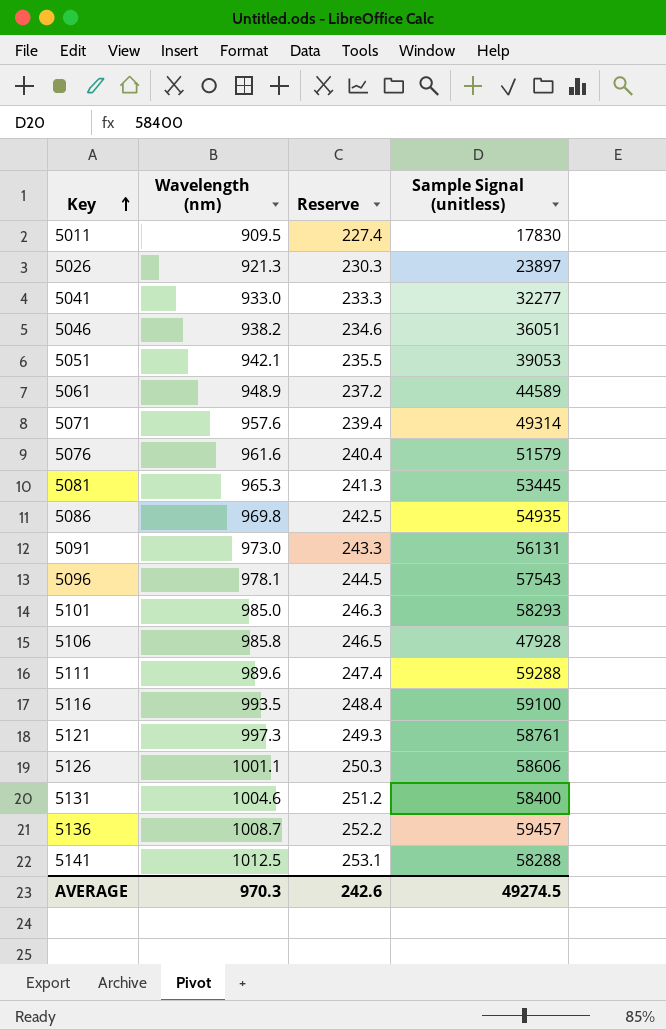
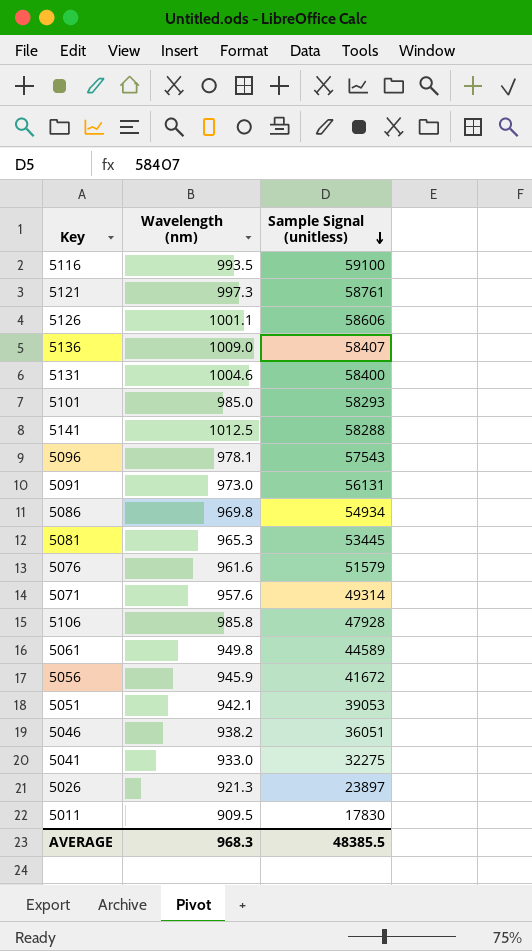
row order: Key ascending -> Sample Signal (unitless) descending
column Reserve | formula: [Wavelength (nm)] * 0.25 -> none
row 5111: 989.6 | 247.4 | 59288 -> none
5136 | Wavelength (nm): 1008.7 -> 1009.0
5136 | Sample Signal (unitless): 59457 -> 58407
5086 | Sample Signal (unitless): 54935 -> 54934
5061 | Wavelength (nm): 948.9 -> 949.8
row 5056: none -> 945.9 | 41672
5041 | Sample Signal (unitless): 32277 -> 32275
AVERAGE | Wavelength (nm): 970.3 -> 968.3
AVERAGE | Sample Signal (unitless): 49274.5 -> 48385.5

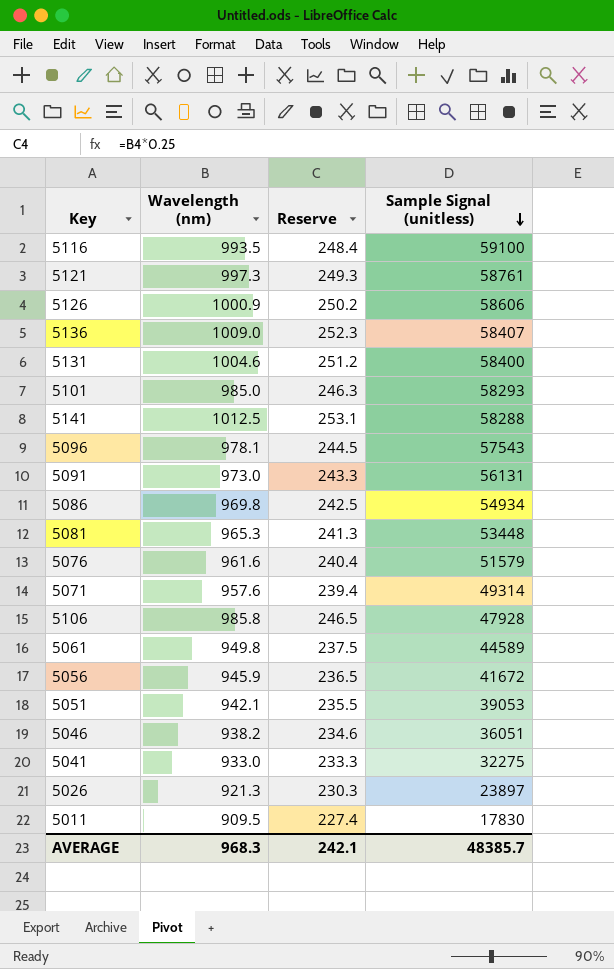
column Reserve | formula: none -> [Wavelength (nm)] * 0.25
5126 | Wavelength (nm): 1001.1 -> 1000.9
5081 | Sample Signal (unitless): 53445 -> 53448
AVERAGE | Sample Signal (unitless): 48385.5 -> 48385.7

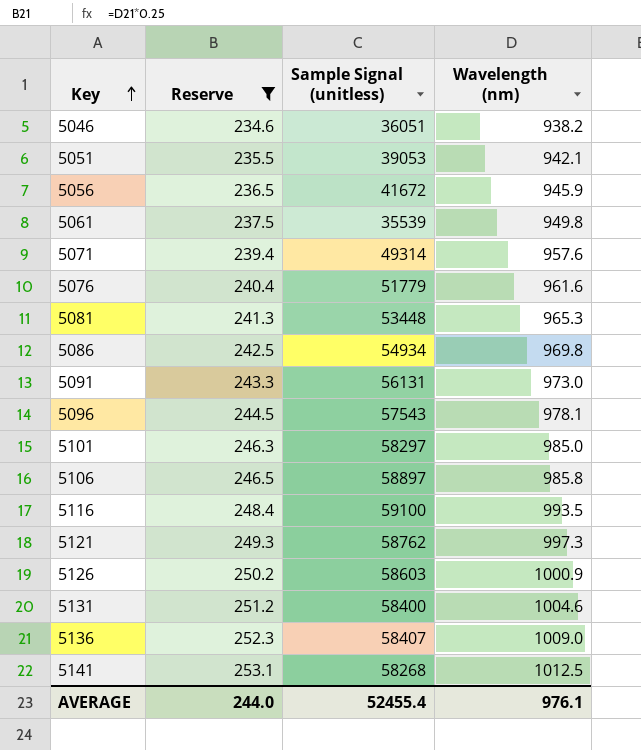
filter: none -> Reserve >= 234.6
row order: Sample Signal (unitless) descending -> Key ascending
column Wavelength (nm) | position: 2 -> 4
5061 | Sample Signal (unitless): 44589 -> 35539
5076 | Sample Signal (unitless): 51579 -> 51779
5101 | Sample Signal (unitless): 58293 -> 58297
5106 | Sample Signal (unitless): 47928 -> 58897
5121 | Sample Signal (unitless): 58761 -> 58762
5126 | Sample Signal (unitless): 58606 -> 58603
5141 | Sample Signal (unitless): 58288 -> 58268
AVERAGE | Reserve: 242.1 -> 244.0
AVERAGE | Sample Signal (unitless): 48385.7 -> 52455.4
AVERAGE | Wavelength (nm): 968.3 -> 976.1

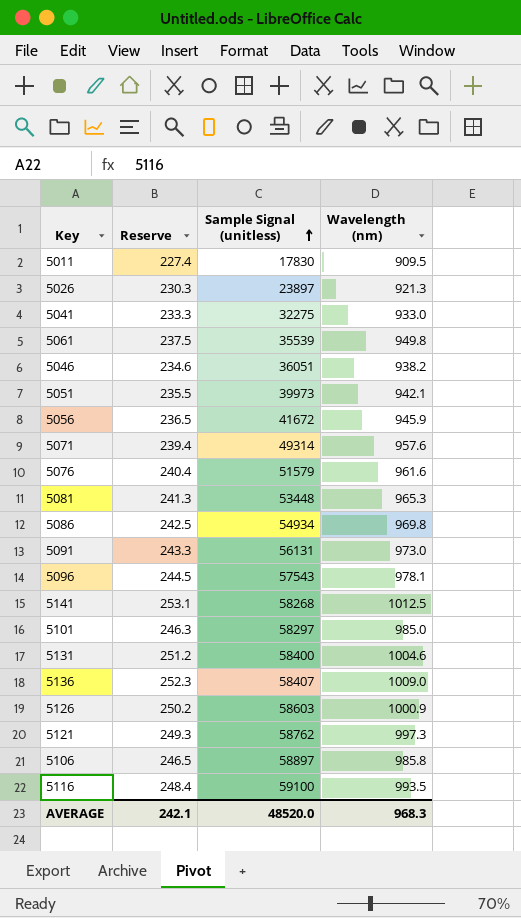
filter: Reserve >= 234.6 -> none
row order: Key ascending -> Sample Signal (unitless) ascending
5051 | Sample Signal (unitless): 39053 -> 39973
5076 | Sample Signal (unitless): 51779 -> 51579
AVERAGE | Reserve: 244.0 -> 242.1
AVERAGE | Sample Signal (unitless): 52455.4 -> 48520.0
AVERAGE | Wavelength (nm): 976.1 -> 968.3

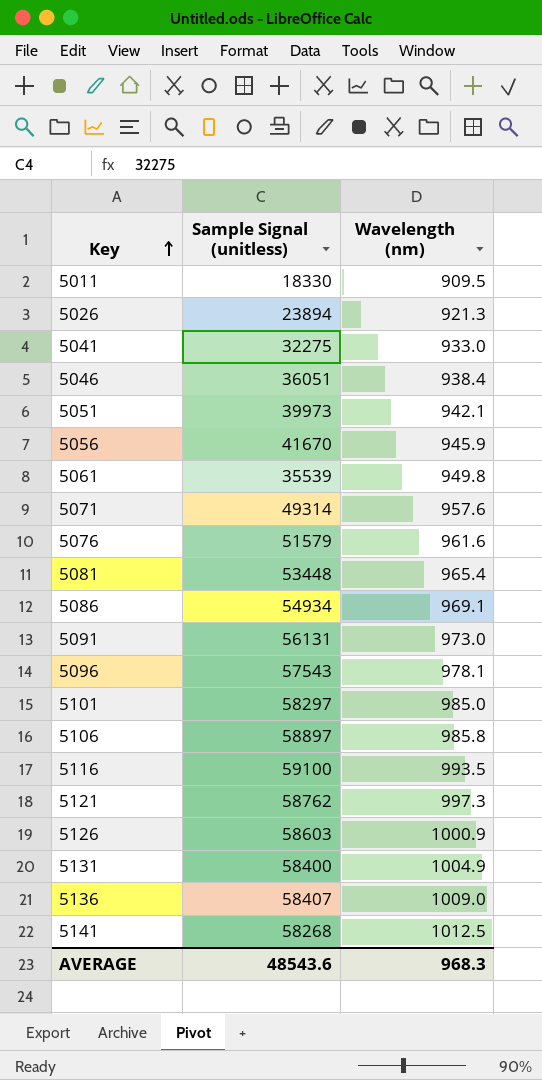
row order: Sample Signal (unitless) ascending -> Key ascending
column Reserve | formula: [Wavelength (nm)] * 0.25 -> none
5011 | Sample Signal (unitless): 17830 -> 18330
5026 | Sample Signal (unitless): 23897 -> 23894
5046 | Wavelength (nm): 938.2 -> 938.4
5056 | Sample Signal (unitless): 41672 -> 41670
5081 | Wavelength (nm): 965.3 -> 965.4
5086 | Wavelength (nm): 969.8 -> 969.1
5131 | Wavelength (nm): 1004.6 -> 1004.9
AVERAGE | Sample Signal (unitless): 48520.0 -> 48543.6

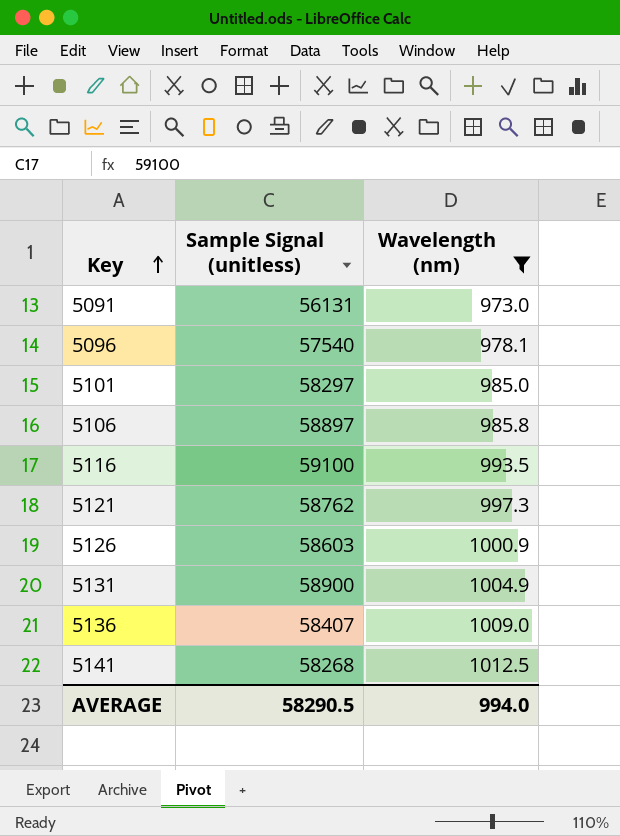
filter: none -> Wavelength (nm) >= 973.0
5096 | Sample Signal (unitless): 57543 -> 57540
5131 | Sample Signal (unitless): 58400 -> 58900
AVERAGE | Sample Signal (unitless): 48543.6 -> 58290.5
AVERAGE | Wavelength (nm): 968.3 -> 994.0

